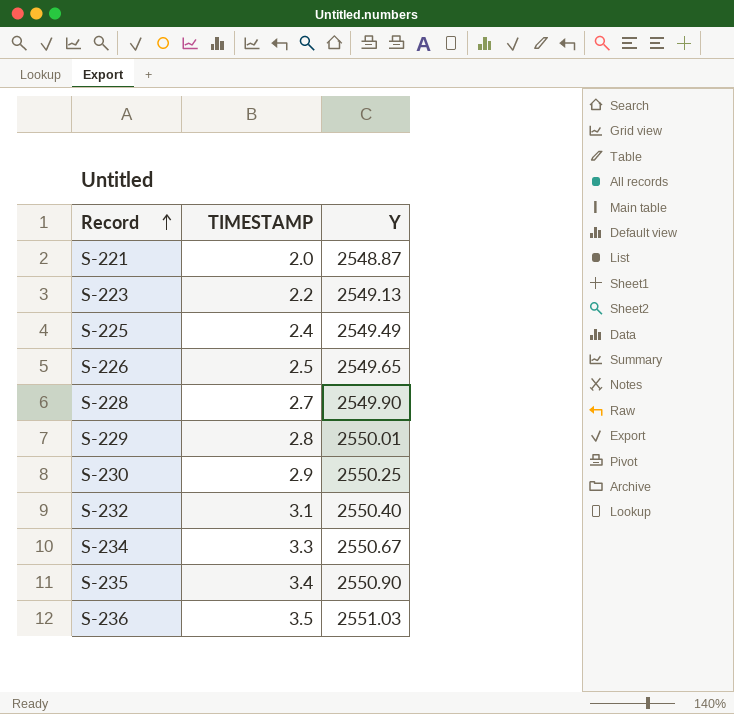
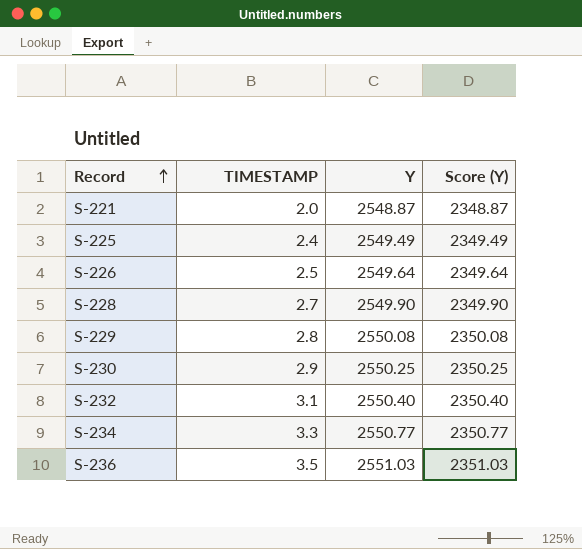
column Score (Y) | formula: none -> [Y] - 200
row S-223: 2.2 | 2549.13 -> none
row S-235: 3.4 | 2550.90 -> none
S-226 | Y: 2549.65 -> 2549.64
S-229 | Y: 2550.01 -> 2550.08
S-234 | Y: 2550.67 -> 2550.77

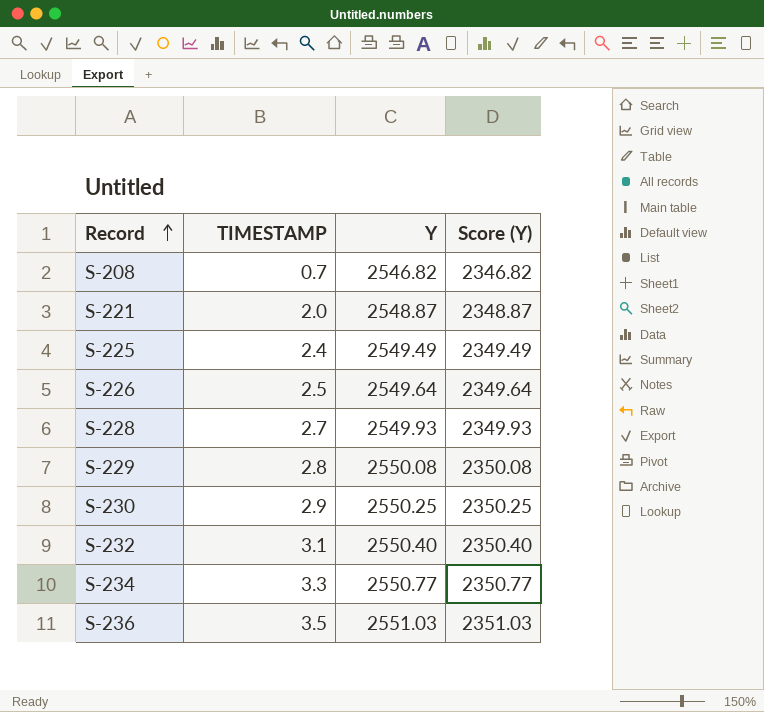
row S-208: none -> 0.7 | 2546.82 | 2346.82
S-228 | Y: 2549.90 -> 2549.93
S-228 | Score (Y): 2349.90 -> 2349.93

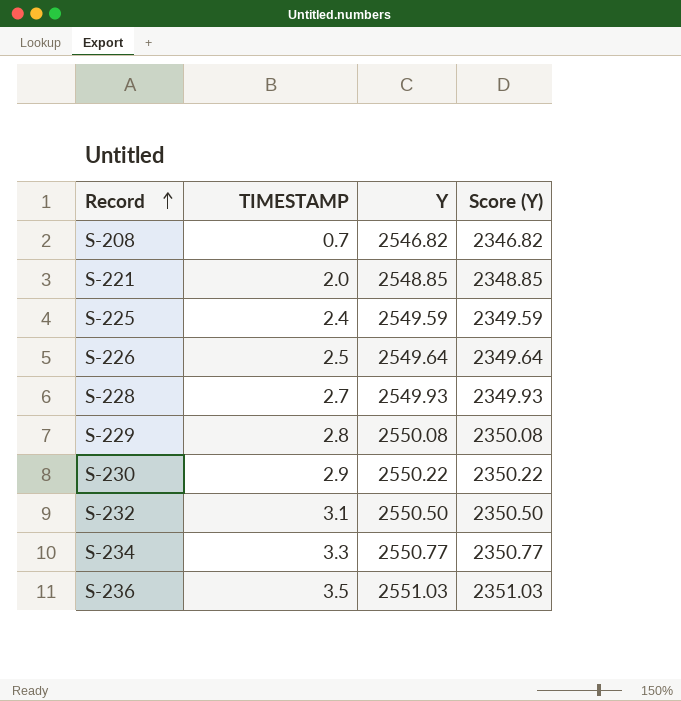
S-221 | Y: 2548.87 -> 2548.85
S-221 | Score (Y): 2348.87 -> 2348.85
S-225 | Y: 2549.49 -> 2549.59
S-225 | Score (Y): 2349.49 -> 2349.59
S-230 | Y: 2550.25 -> 2550.22
S-230 | Score (Y): 2350.25 -> 2350.22
S-232 | Y: 2550.40 -> 2550.50
S-232 | Score (Y): 2350.40 -> 2350.50

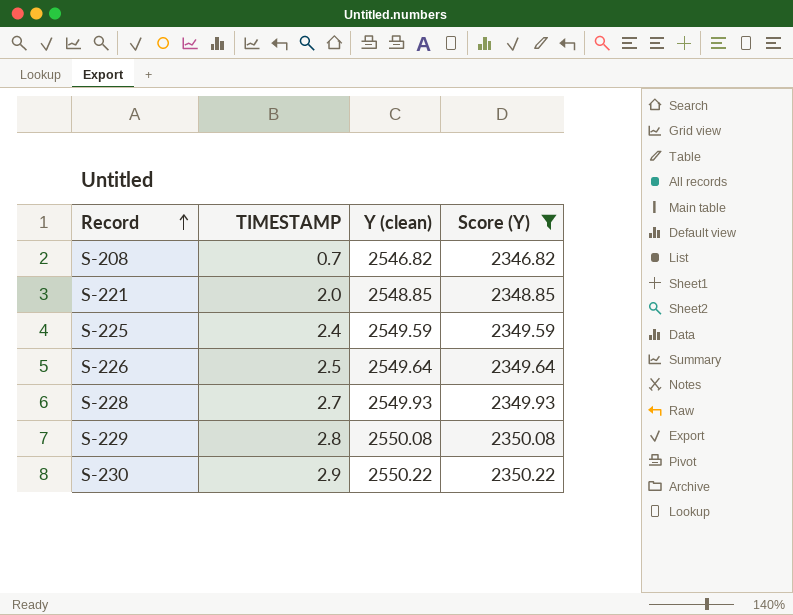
filter: none -> Score (Y) <= 2350.22
column name: Y -> Y (clean)

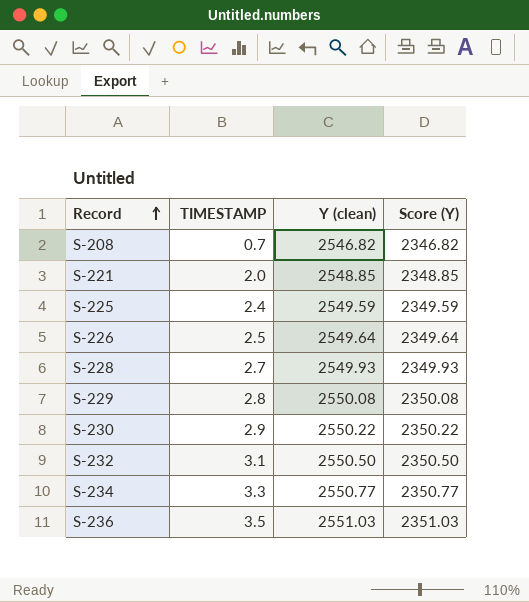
filter: Score (Y) <= 2350.22 -> none

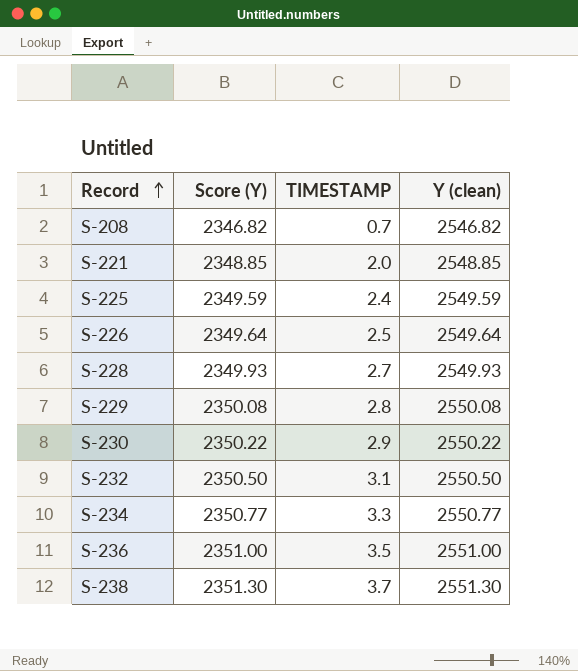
column Score (Y) | position: 4 -> 2
S-236 | Score (Y): 2351.03 -> 2351.00
S-236 | Y (clean): 2551.03 -> 2551.00
row S-238: none -> 2351.30 | 3.7 | 2551.30

